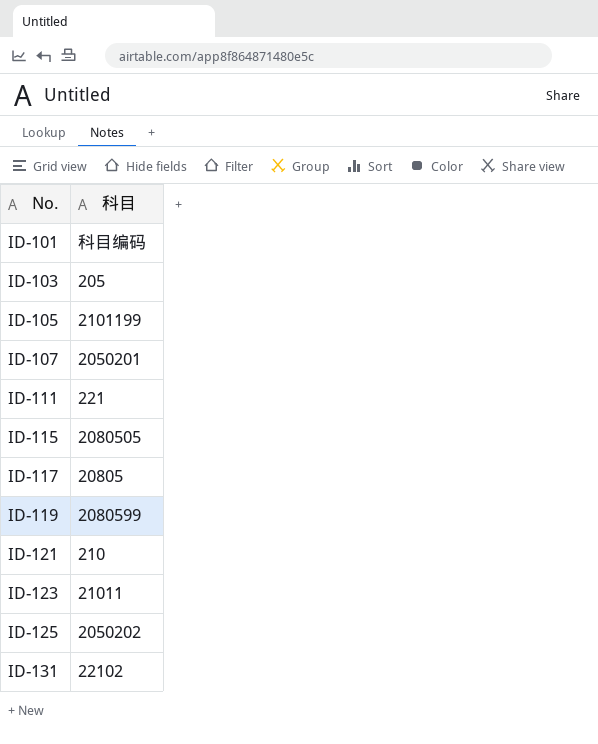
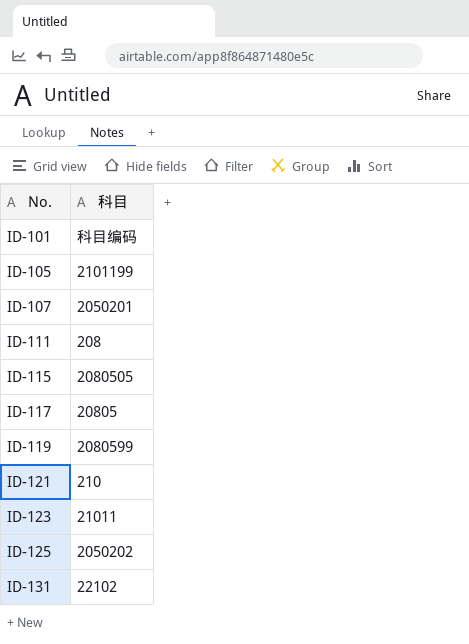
row ID-103: 205 -> none
ID-111 | 科目: 221 -> 208

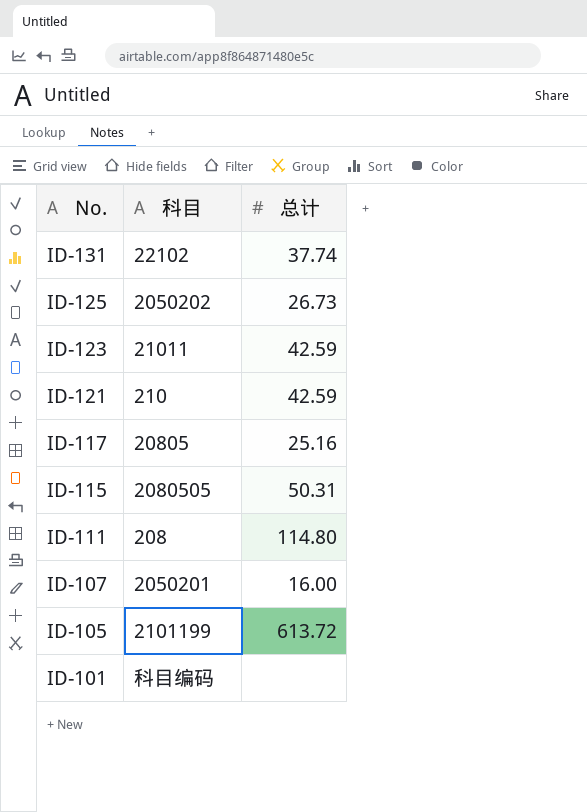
row order: No. ascending -> No. descending
column 总计 | position: none -> 3
row ID-119: 2080599 -> none

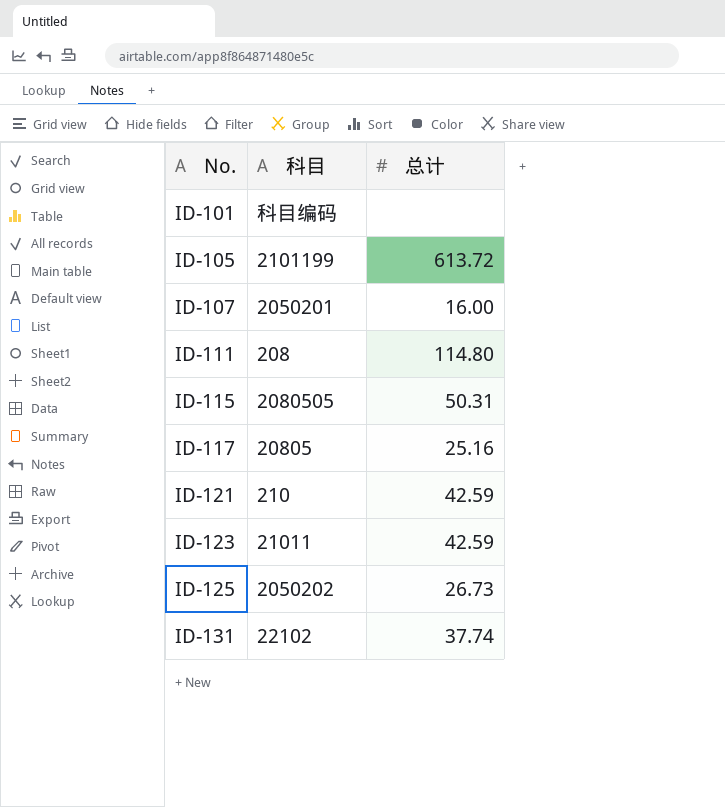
row order: No. descending -> No. ascending

